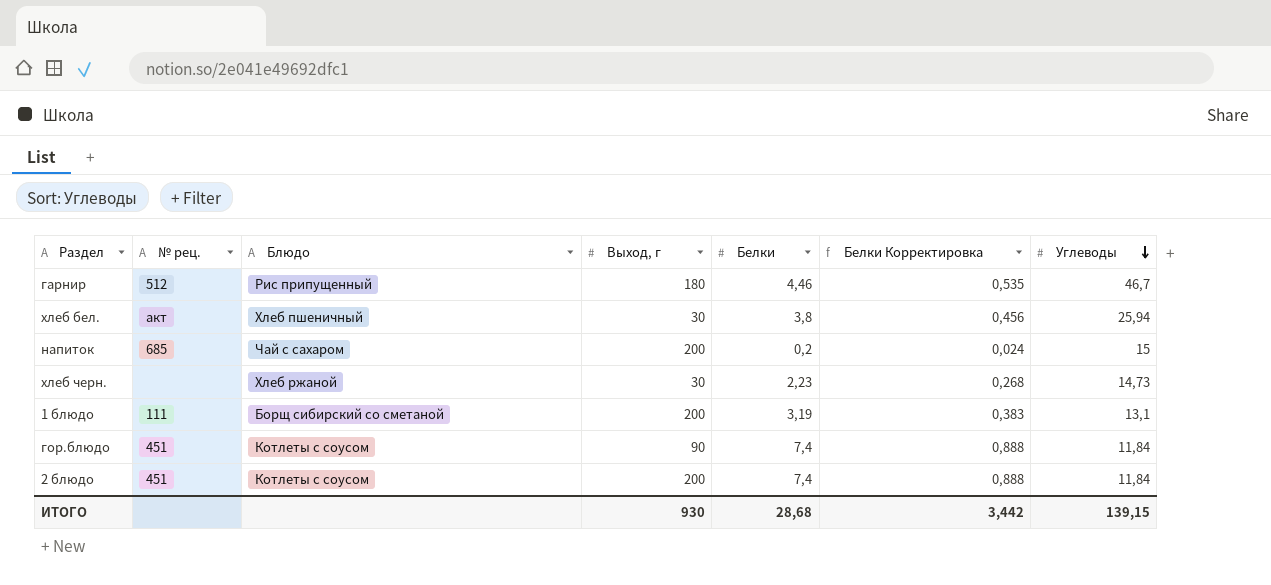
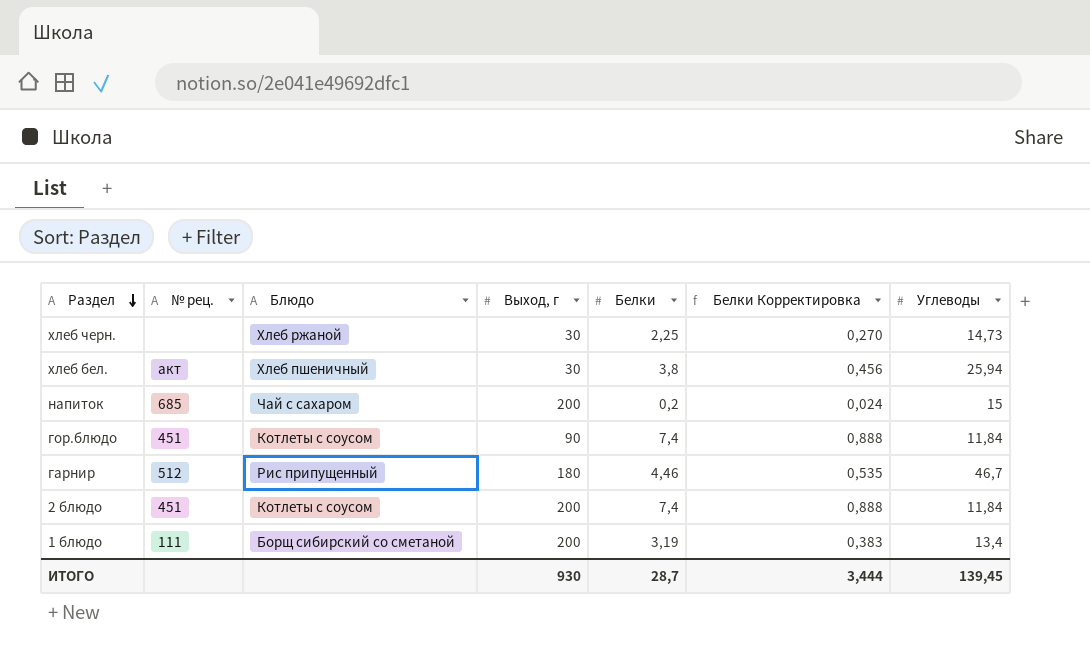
row order: Углеводы descending -> Раздел descending
хлеб черн. | Белки: 2,23 -> 2,25
хлеб черн. | Белки Корректировка: 0,268 -> 0,270
1 блюдо | Углеводы: 13,1 -> 13,4
ИТОГО | Белки: 28,68 -> 28,7
ИТОГО | Белки Корректировка: 3,442 -> 3,444
ИТОГО | Углеводы: 139,15 -> 139,45

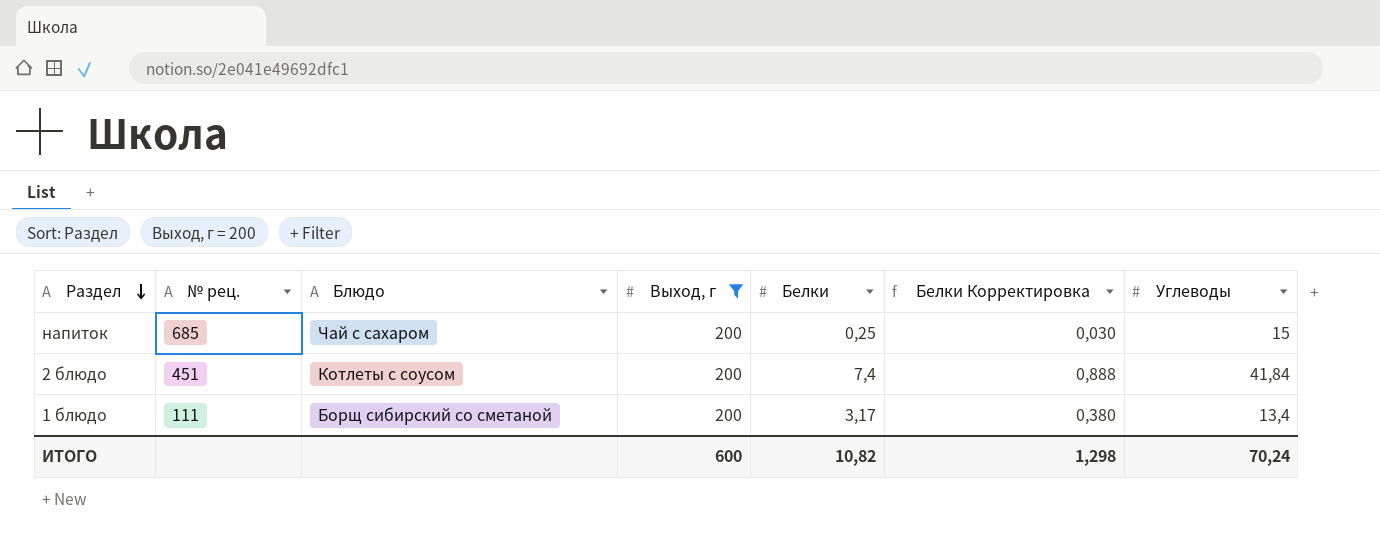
filter: none -> Выход, г = 200
напиток | Белки: 0,2 -> 0,25
напиток | Белки Корректировка: 0,024 -> 0,030
2 блюдо | Углеводы: 11,84 -> 41,84
1 блюдо | Белки: 3,19 -> 3,17
1 блюдо | Белки Корректировка: 0,383 -> 0,380
ИТОГО | Выход, г: 930 -> 600
ИТОГО | Белки: 28,7 -> 10,82
ИТОГО | Белки Корректировка: 3,444 -> 1,298
ИТОГО | Углеводы: 139,45 -> 70,24

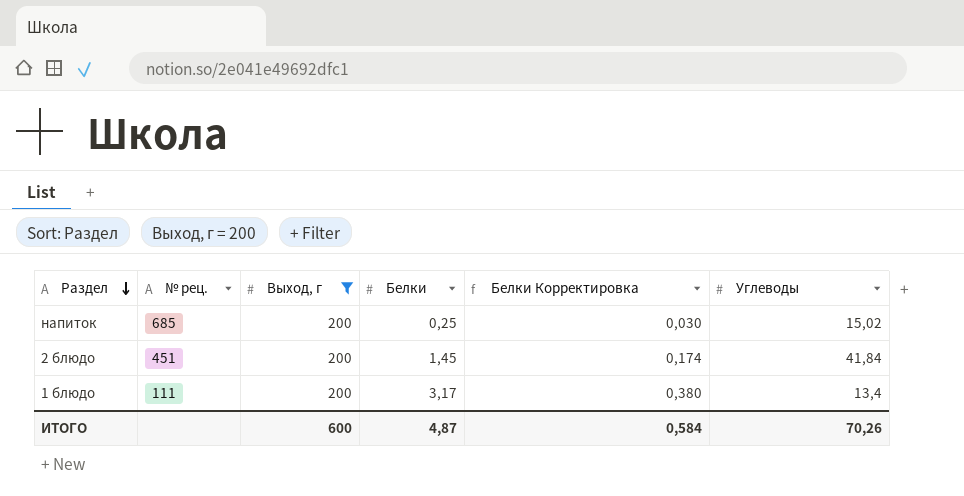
column Блюдо | position: 3 -> none
напиток | Углеводы: 15 -> 15,02
2 блюдо | Белки: 7,4 -> 1,45
2 блюдо | Белки Корректировка: 0,888 -> 0,174
ИТОГО | Белки: 10,82 -> 4,87
ИТОГО | Белки Корректировка: 1,298 -> 0,584
ИТОГО | Углеводы: 70,24 -> 70,26

